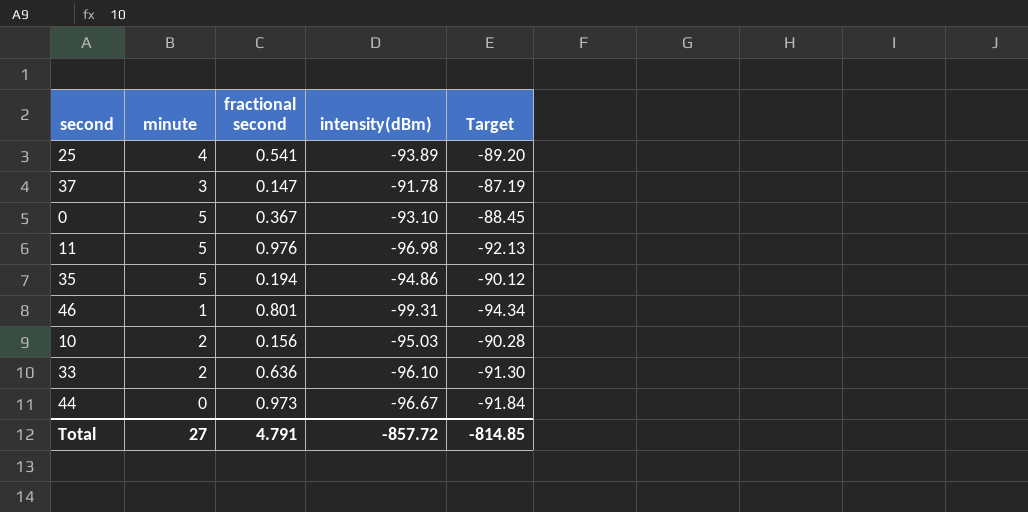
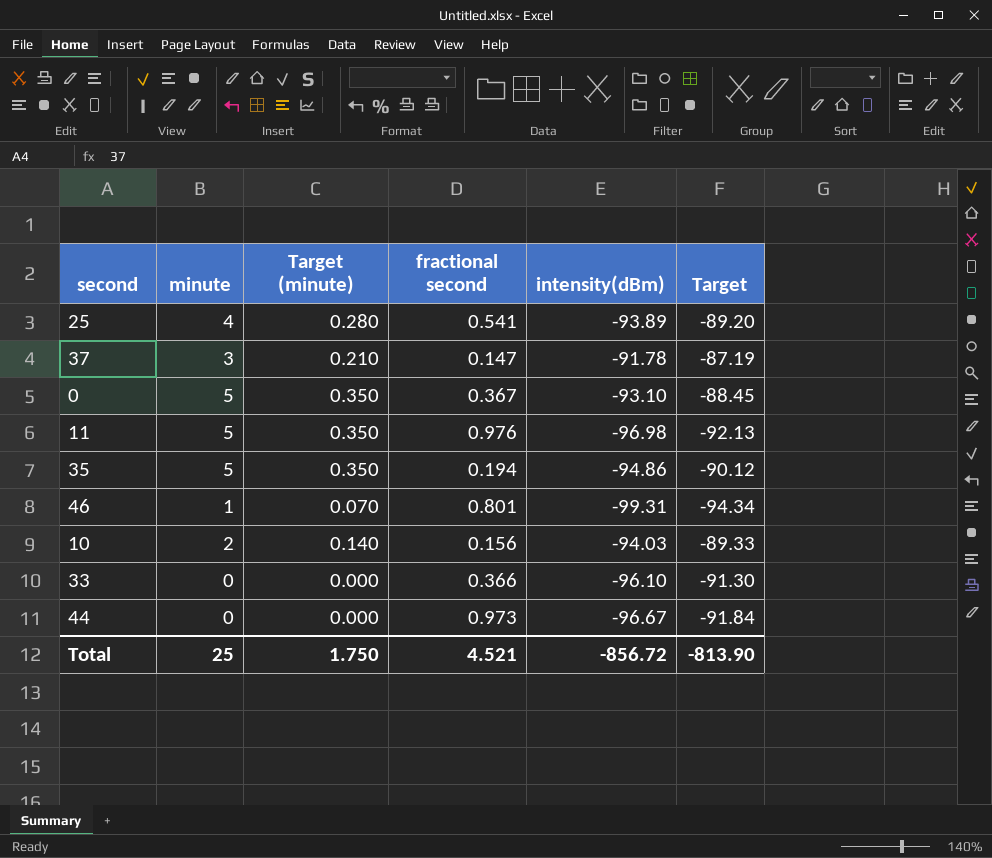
column Target (minute) | formula: none -> [minute] * 0.07
10 | intensity(dBm): -95.03 -> -94.03
10 | Target: -90.28 -> -89.33
33 | minute: 2 -> 0
33 | fractional second: 0.636 -> 0.366
Total | minute: 27 -> 25
Total | fractional second: 4.791 -> 4.521
Total | intensity(dBm): -857.72 -> -856.72
Total | Target: -814.85 -> -813.90

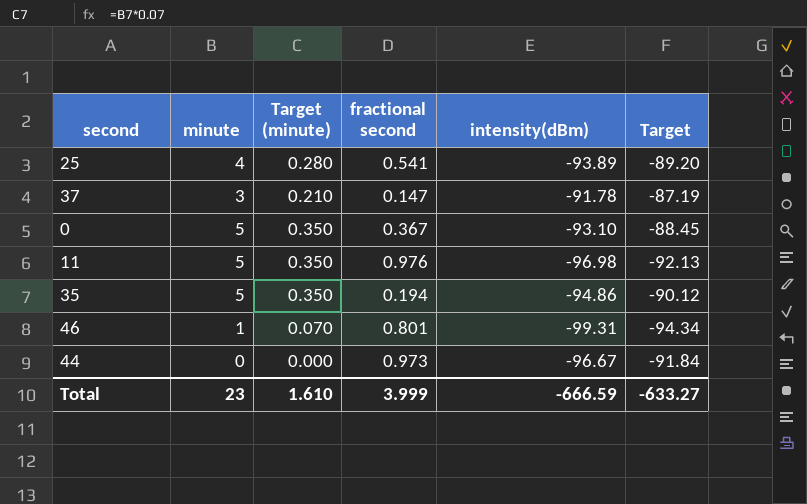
row 10: 2 | 0.140 | 0.156 | -94.03 | -89.33 -> none
row 33: 0 | 0.000 | 0.366 | -96.10 | -91.30 -> none
Total | minute: 25 -> 23
Total | Target (minute): 1.750 -> 1.610
Total | fractional second: 4.521 -> 3.999
Total | intensity(dBm): -856.72 -> -666.59
Total | Target: -813.90 -> -633.27

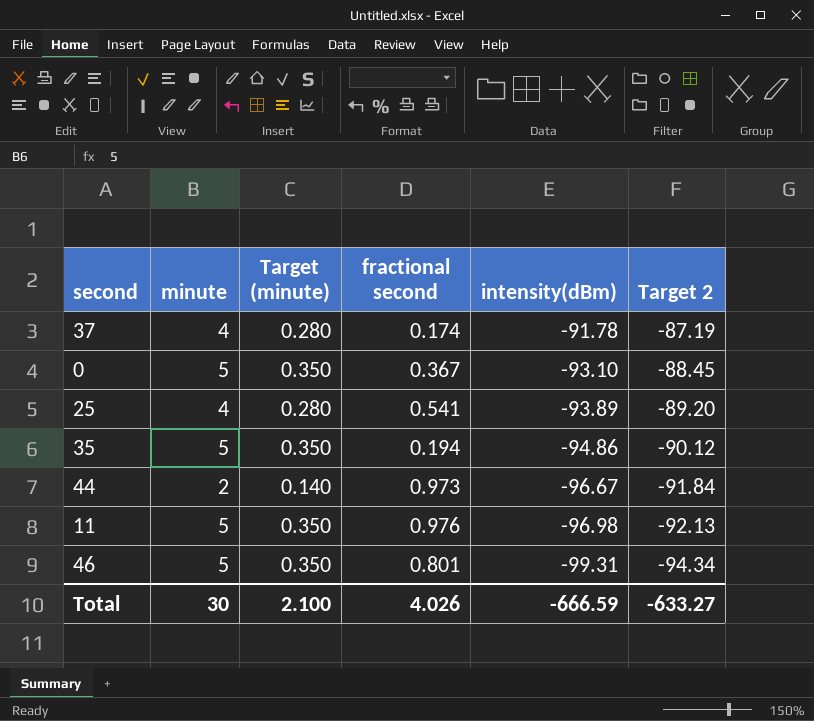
row order: none -> intensity(dBm) descending
column name: Target -> Target 2
37 | minute: 3 -> 4
37 | Target (minute): 0.210 -> 0.280
37 | fractional second: 0.147 -> 0.174
44 | minute: 0 -> 2
44 | Target (minute): 0.000 -> 0.140
46 | minute: 1 -> 5
46 | Target (minute): 0.070 -> 0.350
Total | minute: 23 -> 30
Total | Target (minute): 1.610 -> 2.100
Total | fractional second: 3.999 -> 4.026

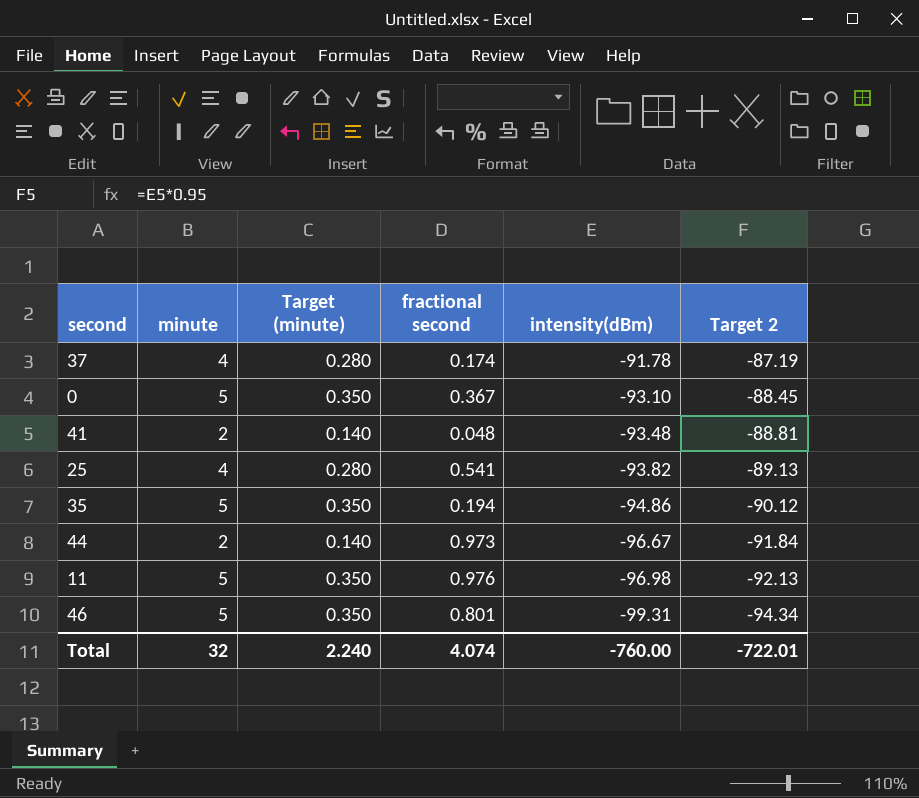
row 41: none -> 2 | 0.140 | 0.048 | -93.48 | -88.81
25 | intensity(dBm): -93.89 -> -93.82
25 | Target 2: -89.20 -> -89.13
Total | minute: 30 -> 32
Total | Target (minute): 2.100 -> 2.240
Total | fractional second: 4.026 -> 4.074
Total | intensity(dBm): -666.59 -> -760.00
Total | Target 2: -633.27 -> -722.01

